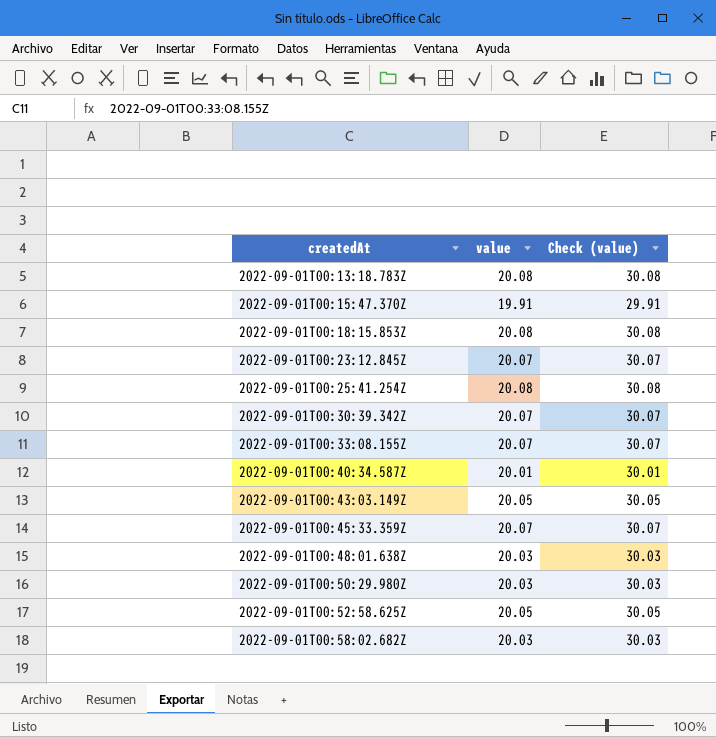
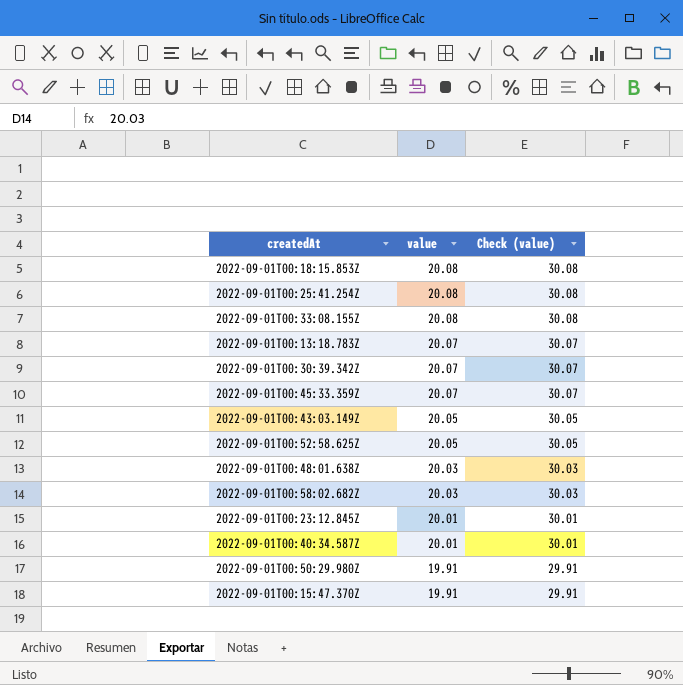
row order: createdAt ascending -> value descending
2022-09-01T00:33:08.155Z | value: 20.07 -> 20.08
2022-09-01T00:33:08.155Z | Check (value): 30.07 -> 30.08
2022-09-01T00:13:18.783Z | value: 20.08 -> 20.07
2022-09-01T00:13:18.783Z | Check (value): 30.08 -> 30.07
2022-09-01T00:23:12.845Z | value: 20.07 -> 20.01
2022-09-01T00:23:12.845Z | Check (value): 30.07 -> 30.01
2022-09-01T00:50:29.980Z | value: 20.03 -> 19.91
2022-09-01T00:50:29.980Z | Check (value): 30.03 -> 29.91

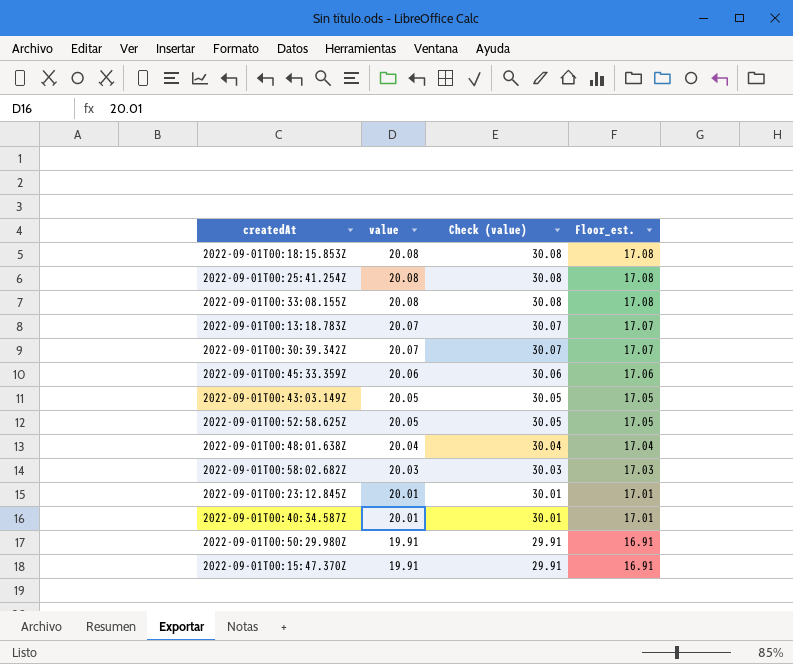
column Floor_est. | formula: none -> [value] - 3
2022-09-01T00:45:33.359Z | value: 20.07 -> 20.06
2022-09-01T00:45:33.359Z | Check (value): 30.07 -> 30.06
2022-09-01T00:48:01.638Z | value: 20.03 -> 20.04
2022-09-01T00:48:01.638Z | Check (value): 30.03 -> 30.04

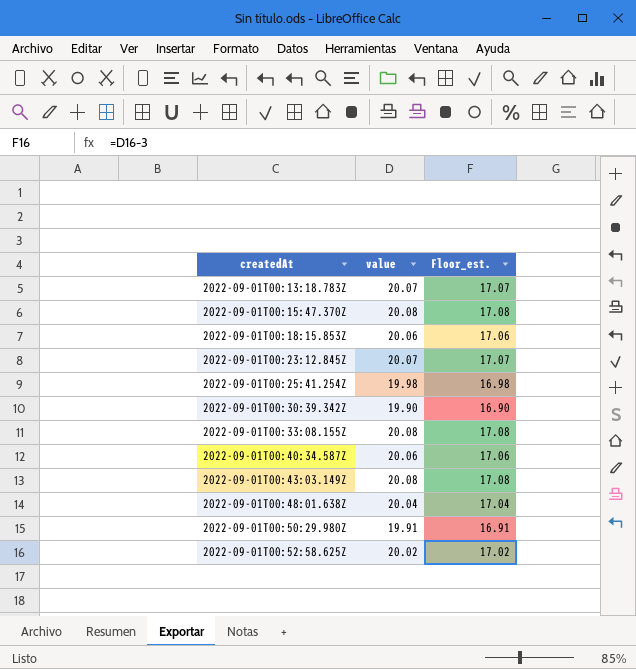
row order: value descending -> createdAt ascending
column Check (value) | formula: [value] + 10 -> none
row 2022-09-01T00:45:33.359Z: 20.06 | 30.06 | 17.06 -> none
row 2022-09-01T00:58:02.682Z: 20.03 | 30.03 | 17.03 -> none
2022-09-01T00:15:47.370Z | value: 19.91 -> 20.08
2022-09-01T00:15:47.370Z | Floor_est.: 16.91 -> 17.08
2022-09-01T00:18:15.853Z | value: 20.08 -> 20.06
2022-09-01T00:18:15.853Z | Floor_est.: 17.08 -> 17.06
2022-09-01T00:23:12.845Z | value: 20.01 -> 20.07
2022-09-01T00:23:12.845Z | Floor_est.: 17.01 -> 17.07
2022-09-01T00:25:41.254Z | value: 20.08 -> 19.98
2022-09-01T00:25:41.254Z | Floor_est.: 17.08 -> 16.98
2022-09-01T00:30:39.342Z | value: 20.07 -> 19.90
2022-09-01T00:30:39.342Z | Floor_est.: 17.07 -> 16.90
2022-09-01T00:40:34.587Z | value: 20.01 -> 20.06
2022-09-01T00:40:34.587Z | Floor_est.: 17.01 -> 17.06
2022-09-01T00:43:03.149Z | value: 20.05 -> 20.08
2022-09-01T00:43:03.149Z | Floor_est.: 17.05 -> 17.08
2022-09-01T00:52:58.625Z | value: 20.05 -> 20.02
2022-09-01T00:52:58.625Z | Floor_est.: 17.05 -> 17.02

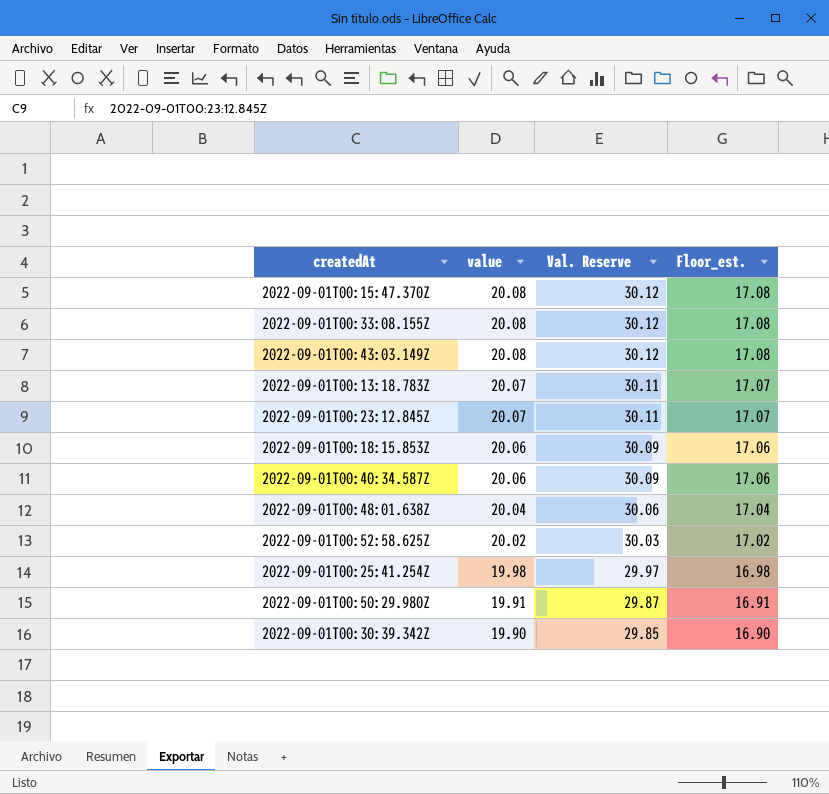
row order: createdAt ascending -> value descending
column Val. Reserve | formula: none -> [value] * 1.5

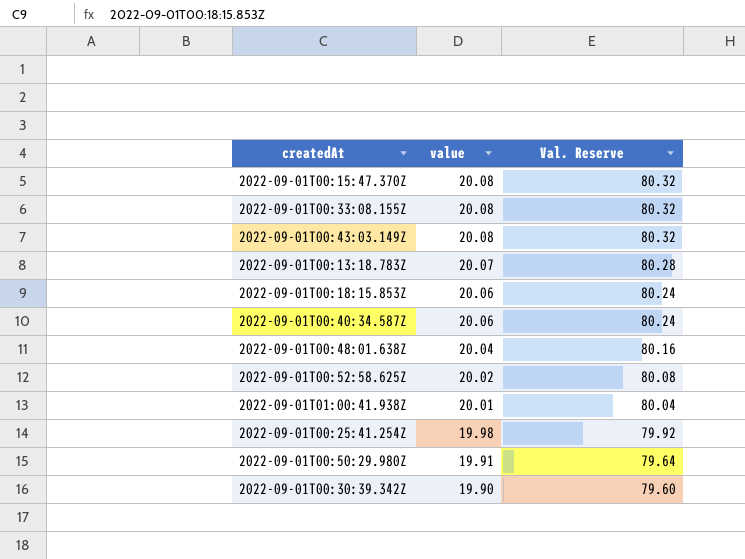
column Floor_est. | formula: [value] - 3 -> none
column Val. Reserve | formula: [value] * 1.5 -> [value] * 4
row 2022-09-01T00:23:12.845Z: 20.07 | 30.11 | 17.07 -> none
row 2022-09-01T01:00:41.938Z: none -> 20.01 | 80.04

